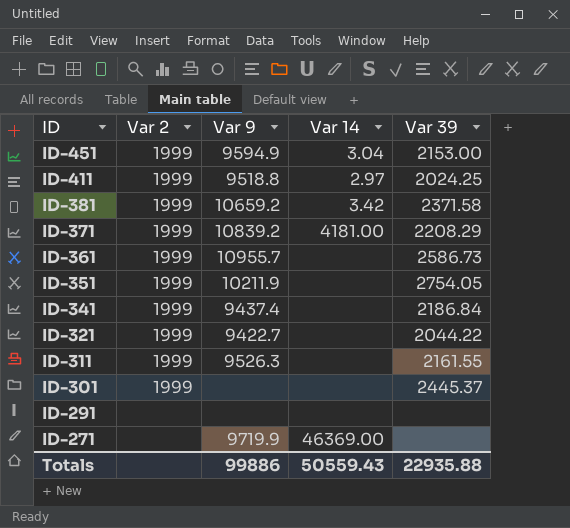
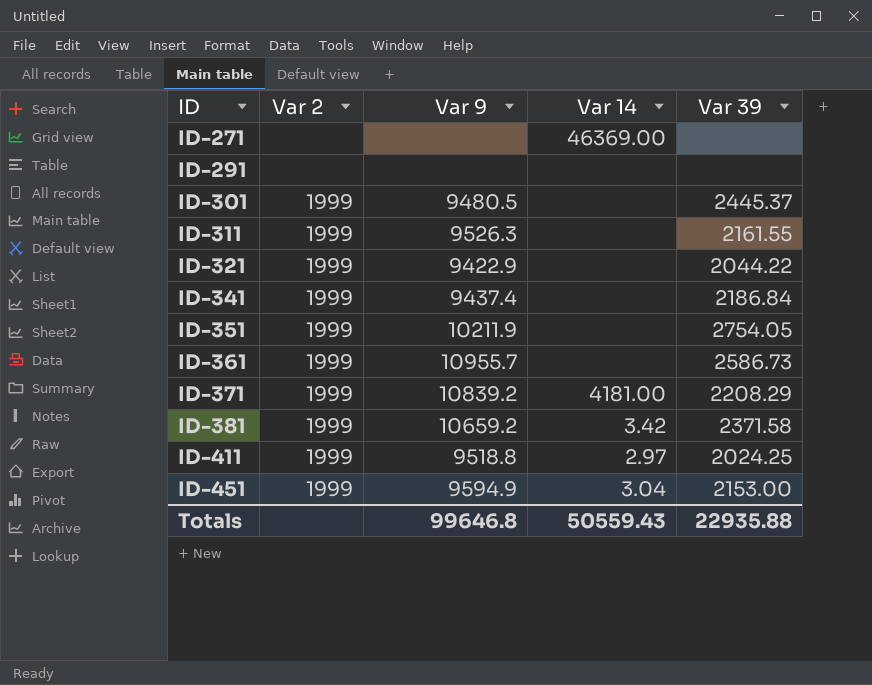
row order: ID descending -> ID ascending
ID-271 | Var 9: 9719.9 -> none
ID-301 | Var 9: none -> 9480.5
ID-321 | Var 9: 9422.7 -> 9422.9
Totals | Var 9: 99886 -> 99646.8

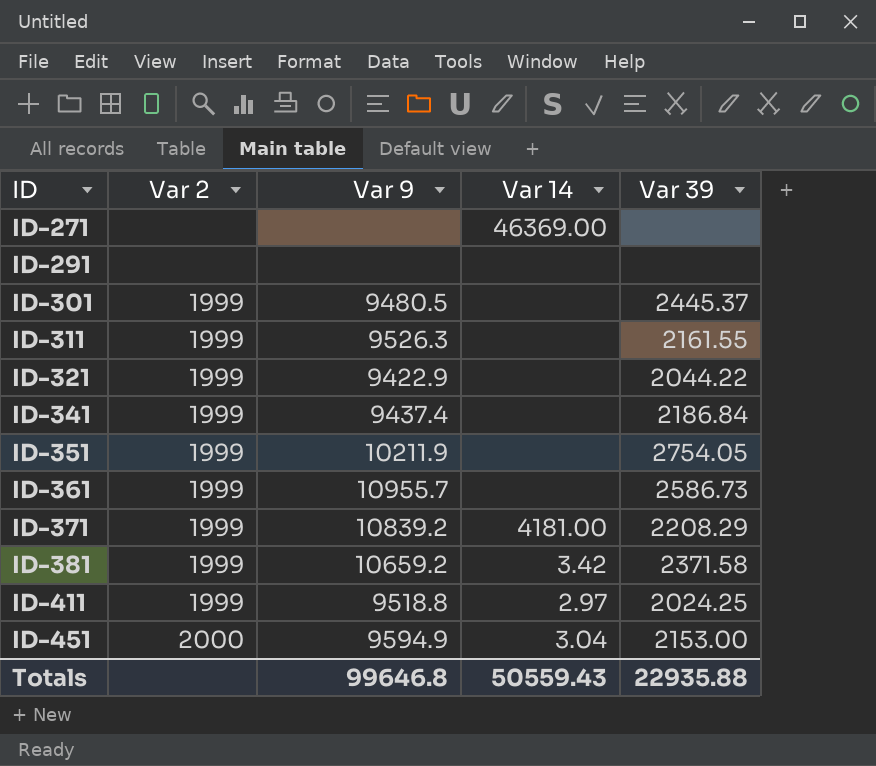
ID-451 | Var 2: 1999 -> 2000

